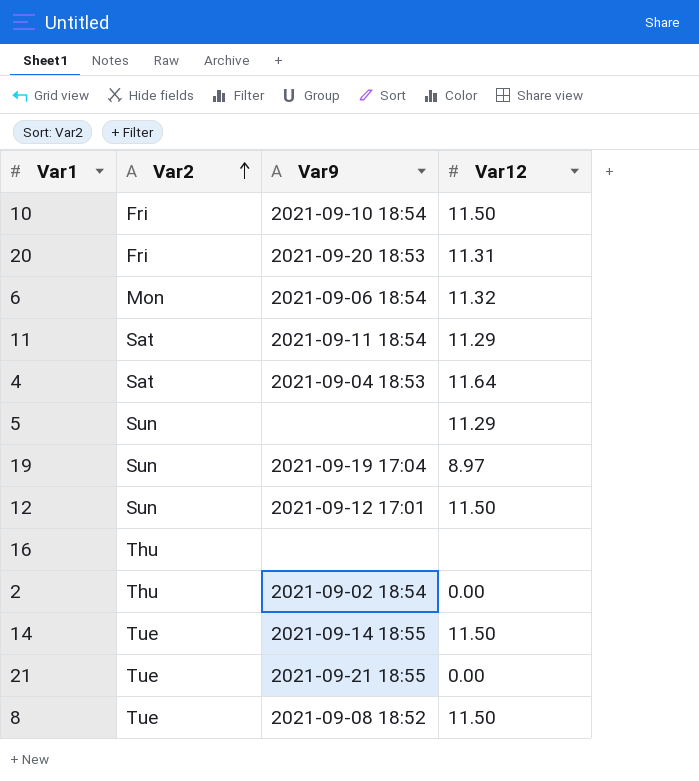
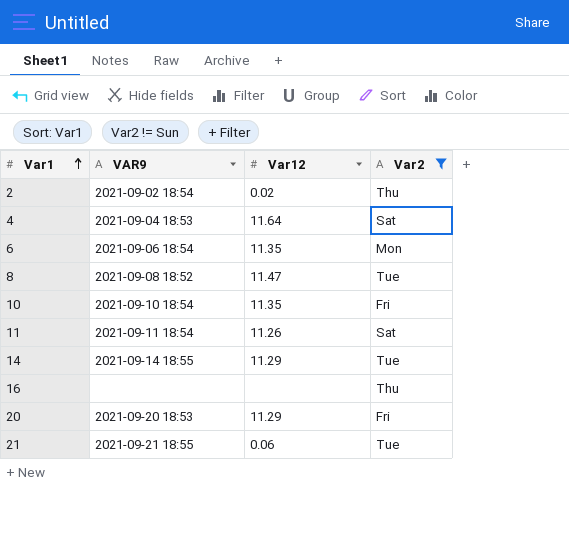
filter: none -> Var2 != Sun
row order: Var2 ascending -> Var1 ascending
column name: Var9 -> VAR9
column Var2 | position: 2 -> 4
2 | Var12: 0.00 -> 0.02
6 | Var12: 11.32 -> 11.35
8 | Var12: 11.50 -> 11.47
10 | Var12: 11.50 -> 11.35
11 | Var12: 11.29 -> 11.26
14 | Var12: 11.50 -> 11.29
20 | Var12: 11.31 -> 11.29
21 | Var12: 0.00 -> 0.06

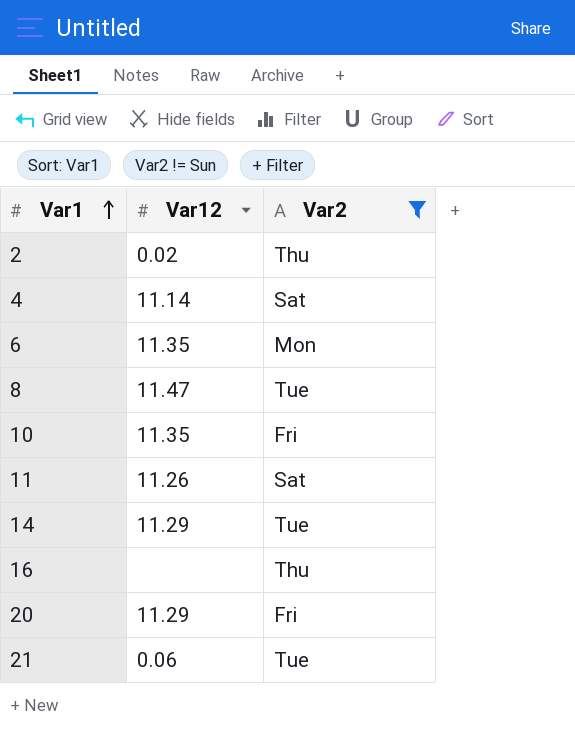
column VAR9 | position: 2 -> none
4 | Var12: 11.64 -> 11.14

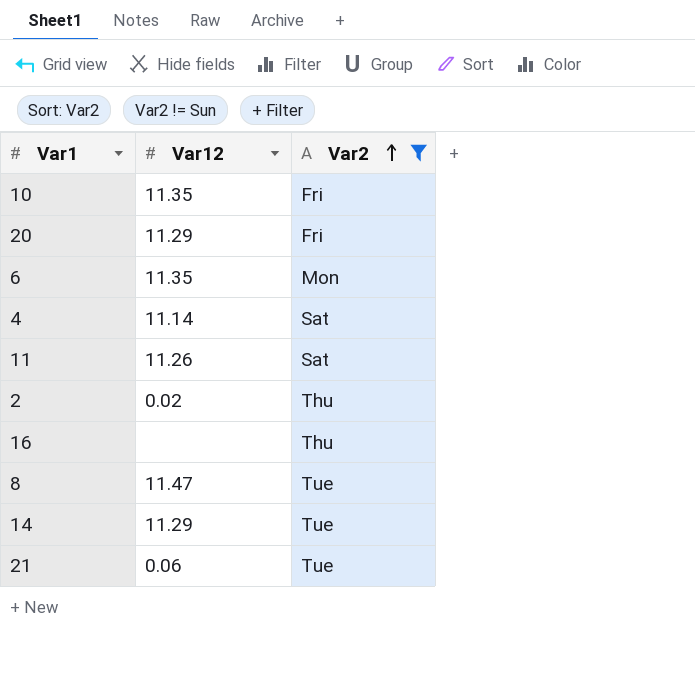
row order: Var1 ascending -> Var2 ascending

